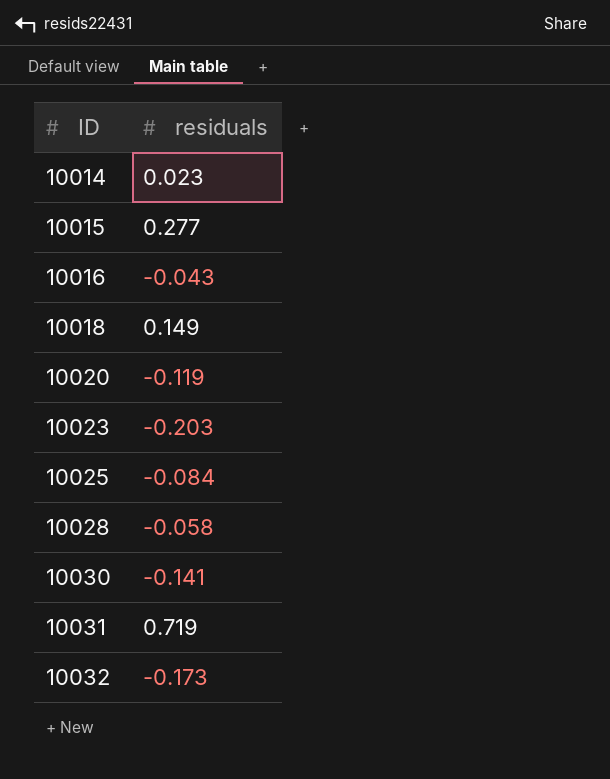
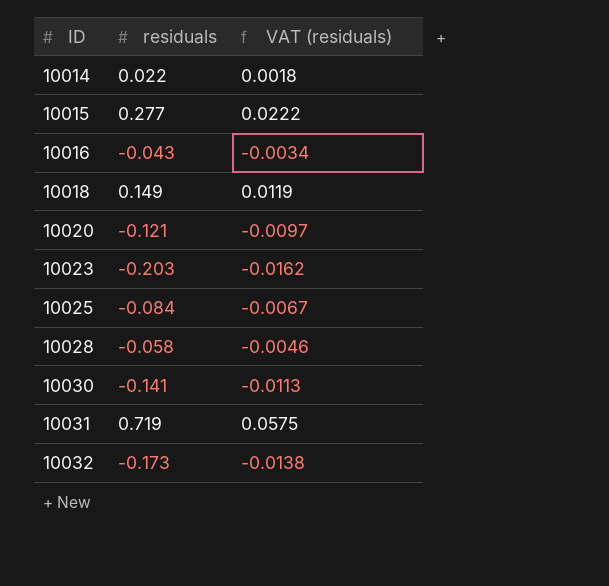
column VAT (residuals) | formula: none -> [residuals] * 0.08
10014 | residuals: 0.023 -> 0.022
10020 | residuals: -0.119 -> -0.121

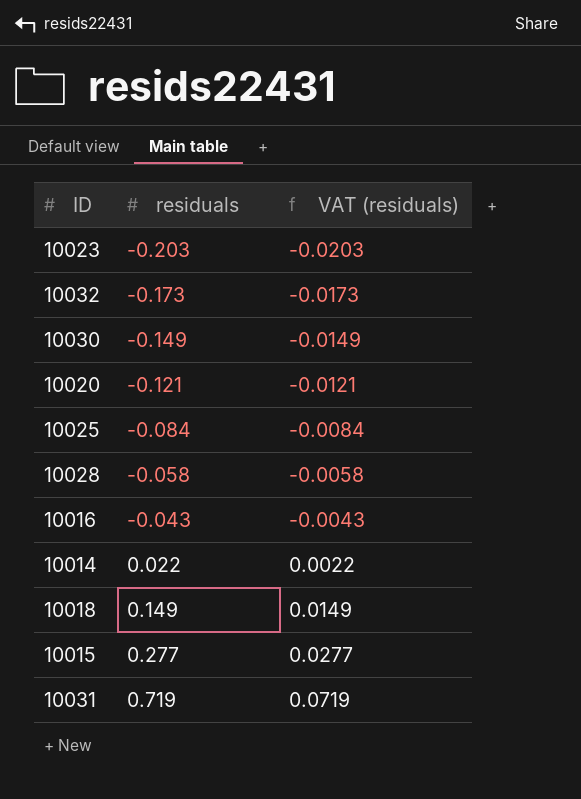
row order: ID ascending -> residuals ascending
column VAT (residuals) | formula: [residuals] * 0.08 -> [residuals] * 0.1
10030 | residuals: -0.141 -> -0.149

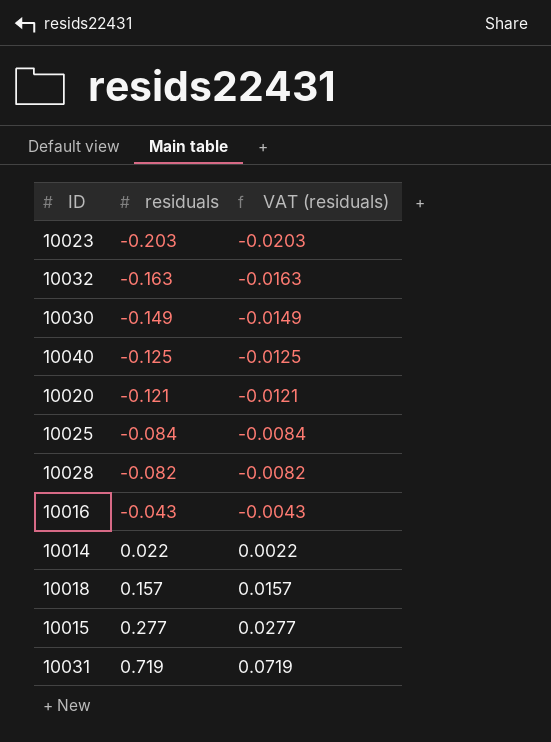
10032 | residuals: -0.173 -> -0.163
10032 | VAT (residuals): -0.0173 -> -0.0163
row 10040: none -> -0.125 | -0.0125
10028 | residuals: -0.058 -> -0.082
10028 | VAT (residuals): -0.0058 -> -0.0082
10018 | residuals: 0.149 -> 0.157
10018 | VAT (residuals): 0.0149 -> 0.0157

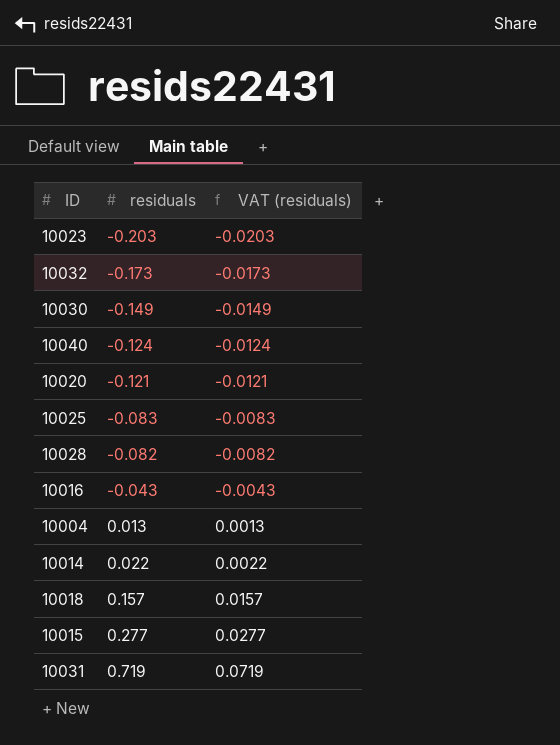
10032 | residuals: -0.163 -> -0.173
10032 | VAT (residuals): -0.0163 -> -0.0173
10040 | residuals: -0.125 -> -0.124
10040 | VAT (residuals): -0.0125 -> -0.0124
10025 | residuals: -0.084 -> -0.083
10025 | VAT (residuals): -0.0084 -> -0.0083
row 10004: none -> 0.013 | 0.0013

